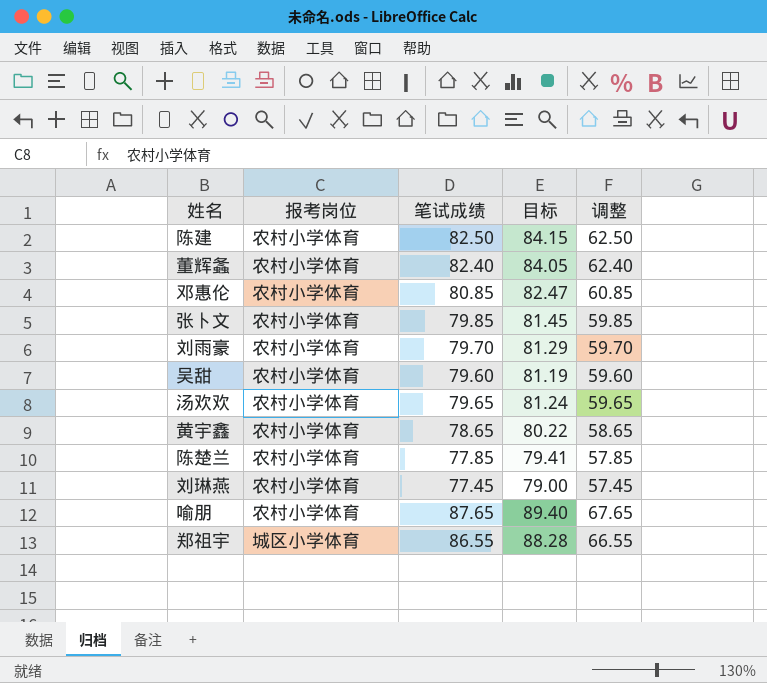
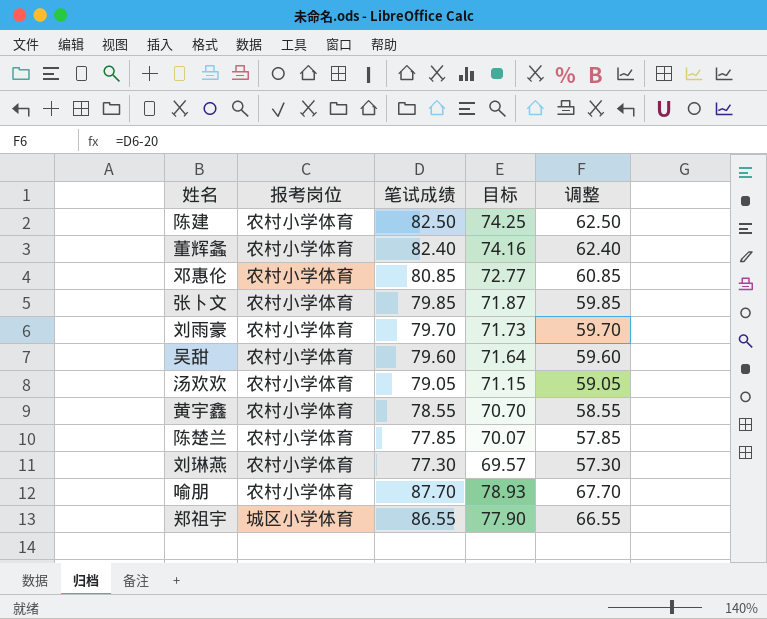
column 目标 | formula: [笔试成绩] * 1.02 -> [笔试成绩] * 0.9
汤欢欢 | 笔试成绩: 79.65 -> 79.05
汤欢欢 | 调整: 59.65 -> 59.05
黄宇鑫 | 笔试成绩: 78.65 -> 78.55
黄宇鑫 | 调整: 58.65 -> 58.55
刘琳燕 | 笔试成绩: 77.45 -> 77.30
刘琳燕 | 调整: 57.45 -> 57.30
喻朋 | 笔试成绩: 87.65 -> 87.70
喻朋 | 调整: 67.65 -> 67.70

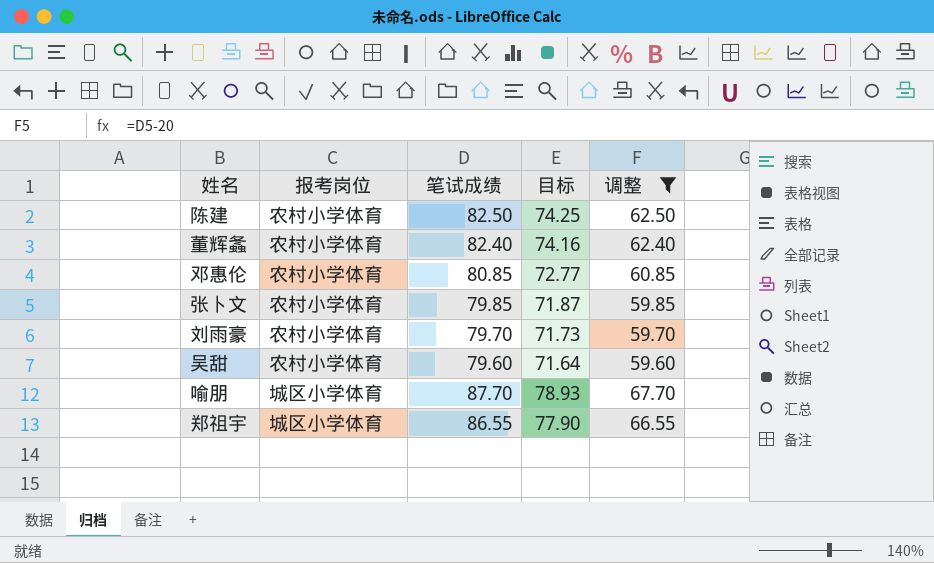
filter: none -> 调整 >= 59.60
喻朋 | 报考岗位: 农村小学体育 -> 城区小学体育

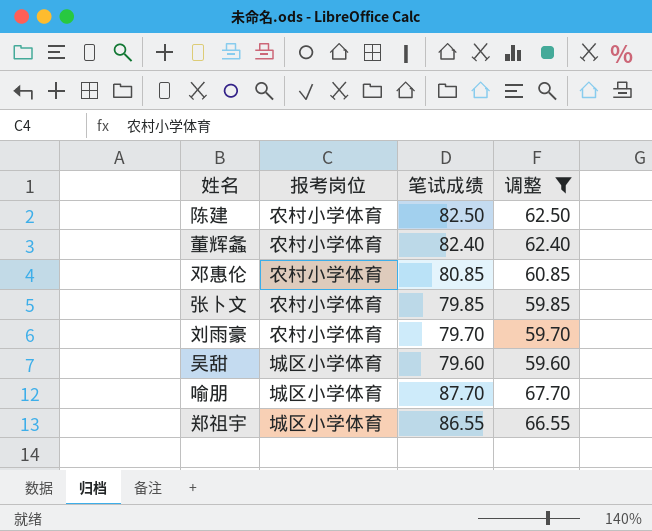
column 目标 | formula: [笔试成绩] * 0.9 -> none
吴甜 | 报考岗位: 农村小学体育 -> 城区小学体育

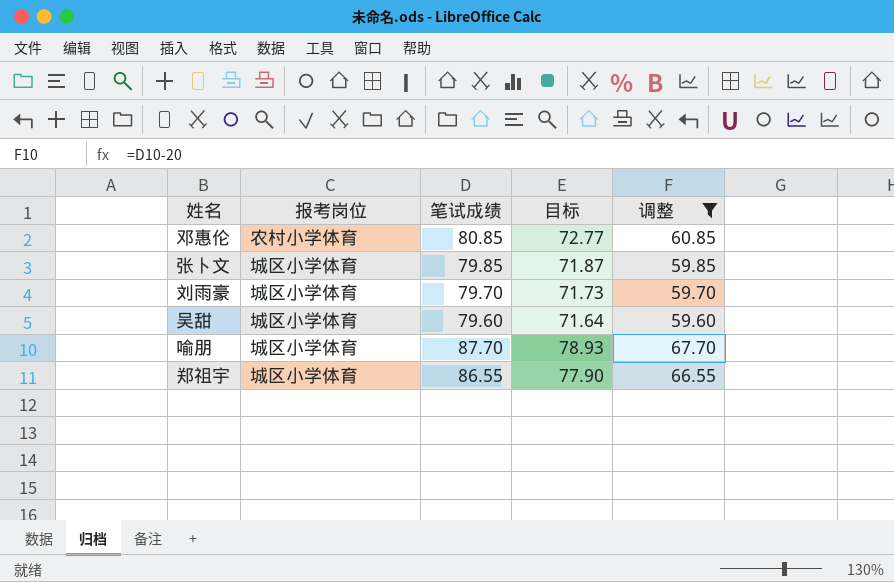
column 目标 | formula: none -> [笔试成绩] * 0.9
row 陈建: 农村小学体育 | 82.50 | 62.50 -> none
row 董辉螽: 农村小学体育 | 82.40 | 62.40 -> none
张卜文 | 报考岗位: 农村小学体育 -> 城区小学体育
刘雨豪 | 报考岗位: 农村小学体育 -> 城区小学体育

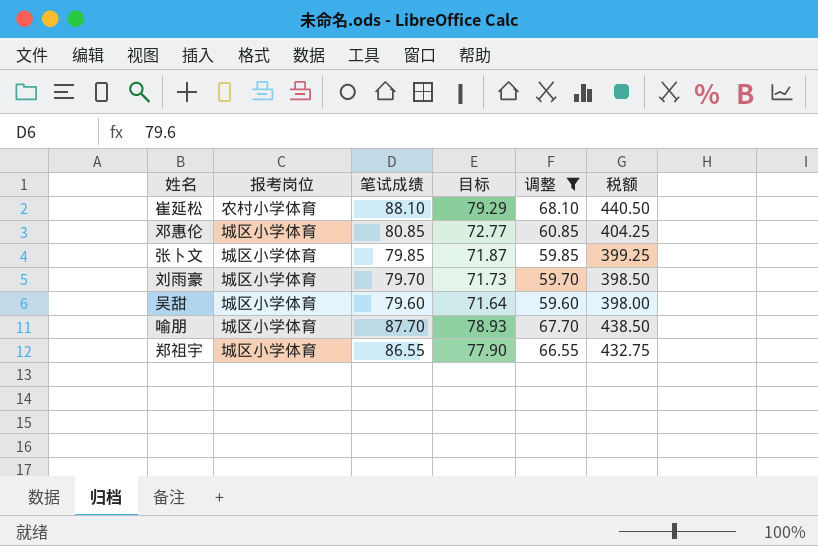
column 税额 | formula: none -> [笔试成绩] * 5
row 崔延松: none -> 农村小学体育 | 88.10 | 79.29 | 68.10 | 440.50
邓惠伦 | 报考岗位: 农村小学体育 -> 城区小学体育

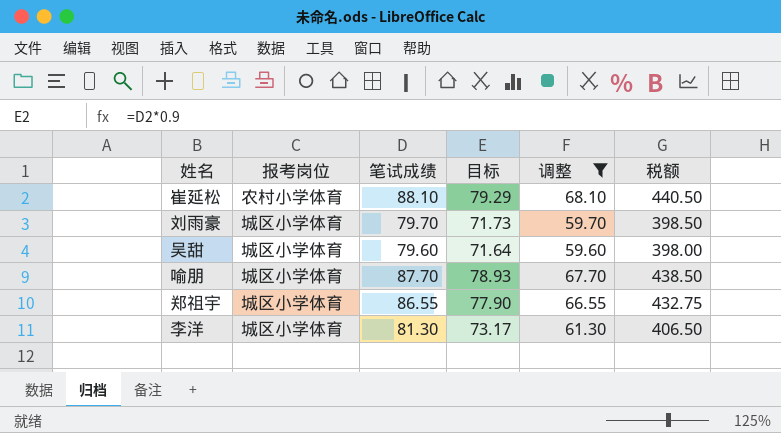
row 邓惠伦: 城区小学体育 | 80.85 | 72.77 | 60.85 | 404.25 -> none
row 张卜文: 城区小学体育 | 79.85 | 71.87 | 59.85 | 399.25 -> none
row 李洋: none -> 城区小学体育 | 81.30 | 73.17 | 61.30 | 406.50

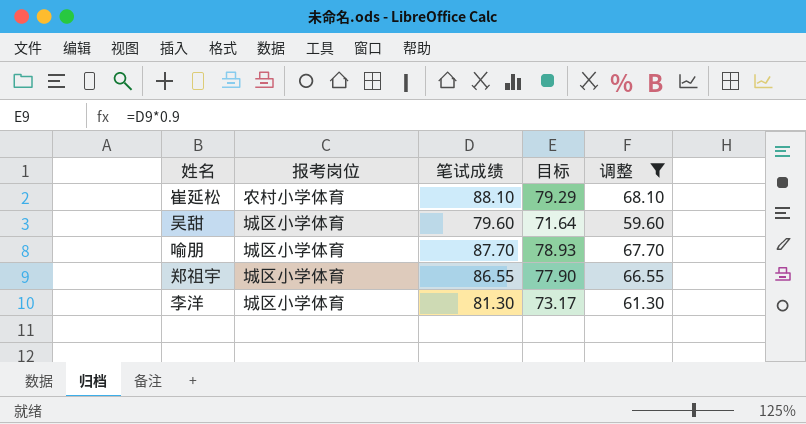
column 税额 | formula: [笔试成绩] * 5 -> none
row 刘雨豪: 城区小学体育 | 79.70 | 71.73 | 59.70 | 398.50 -> none

